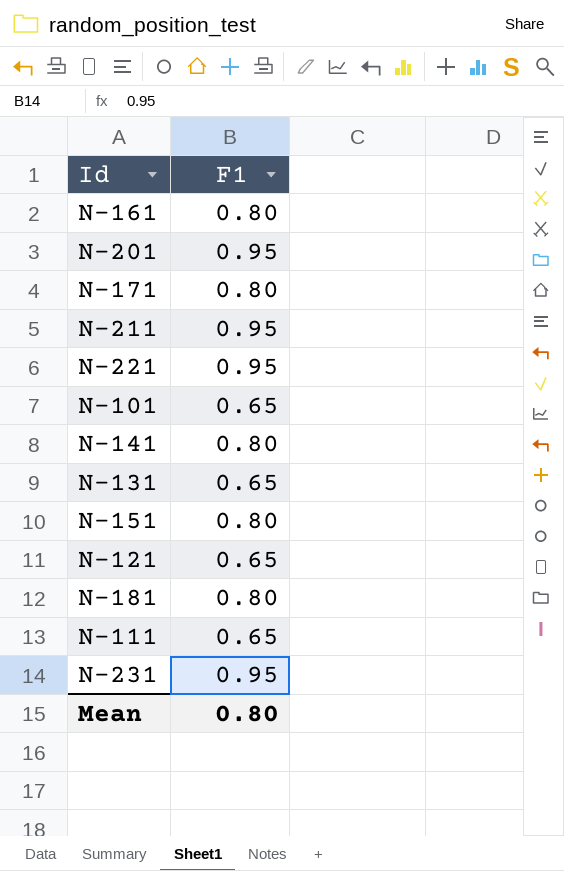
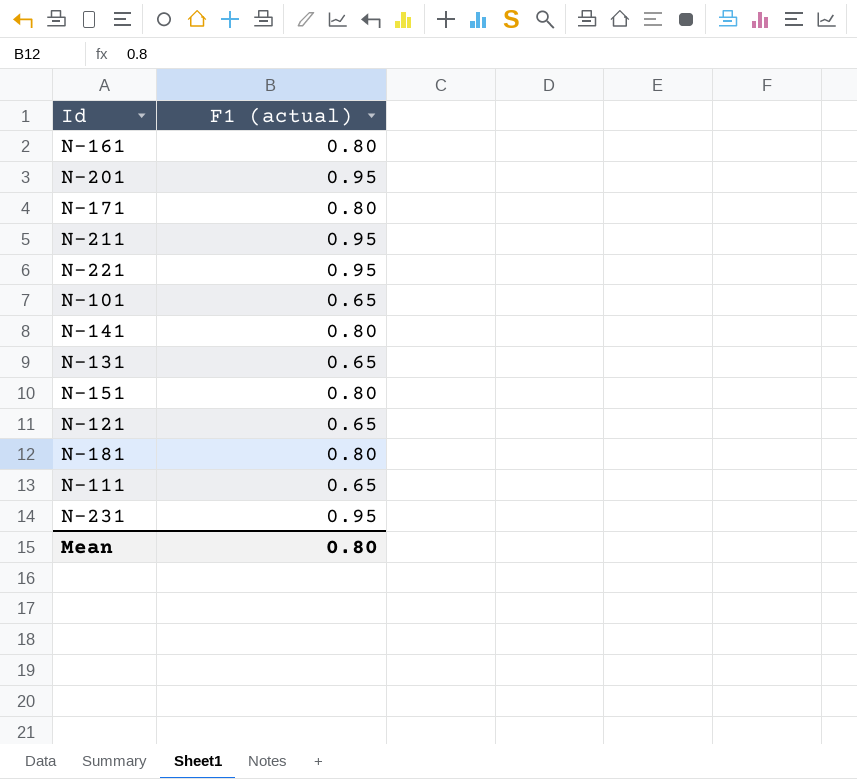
column name: F1 -> F1 (actual)

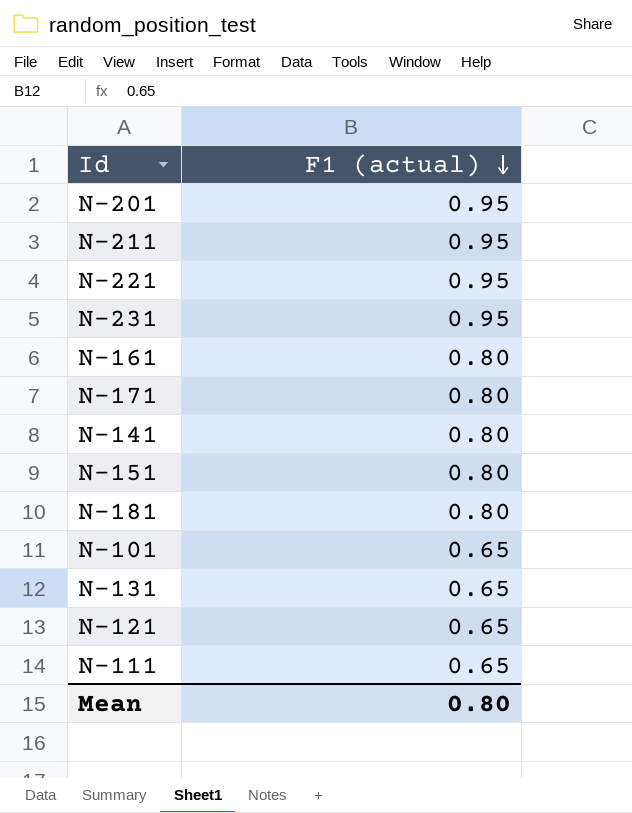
row order: none -> F1 (actual) descending

